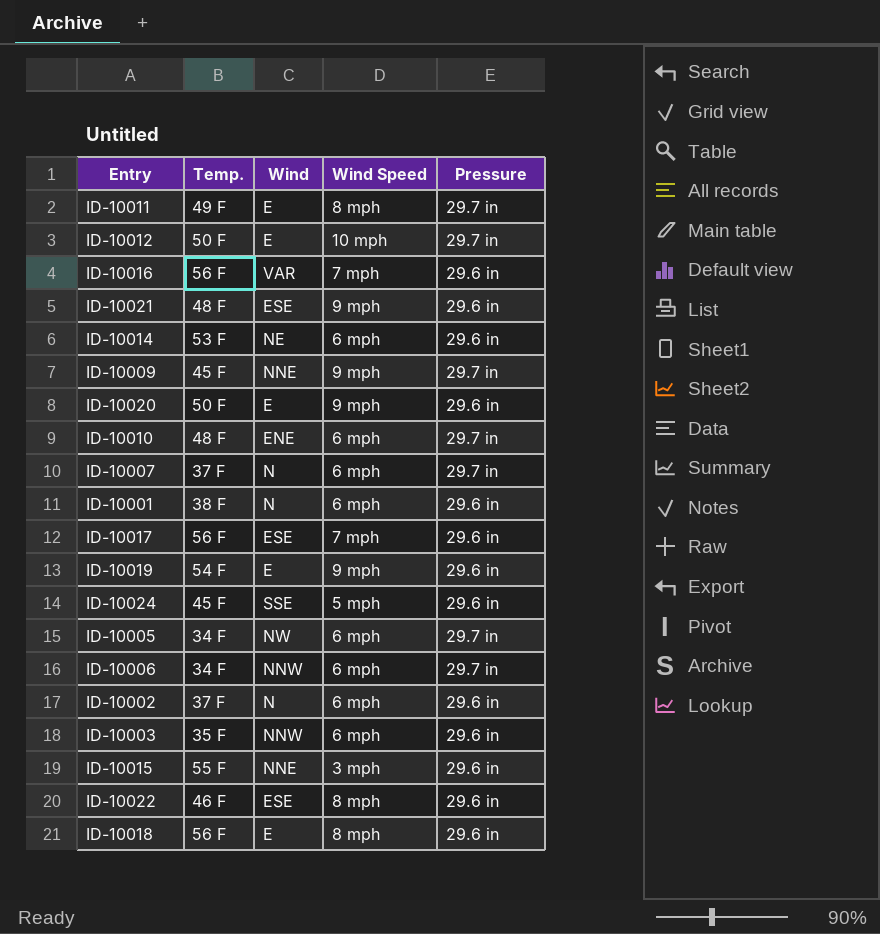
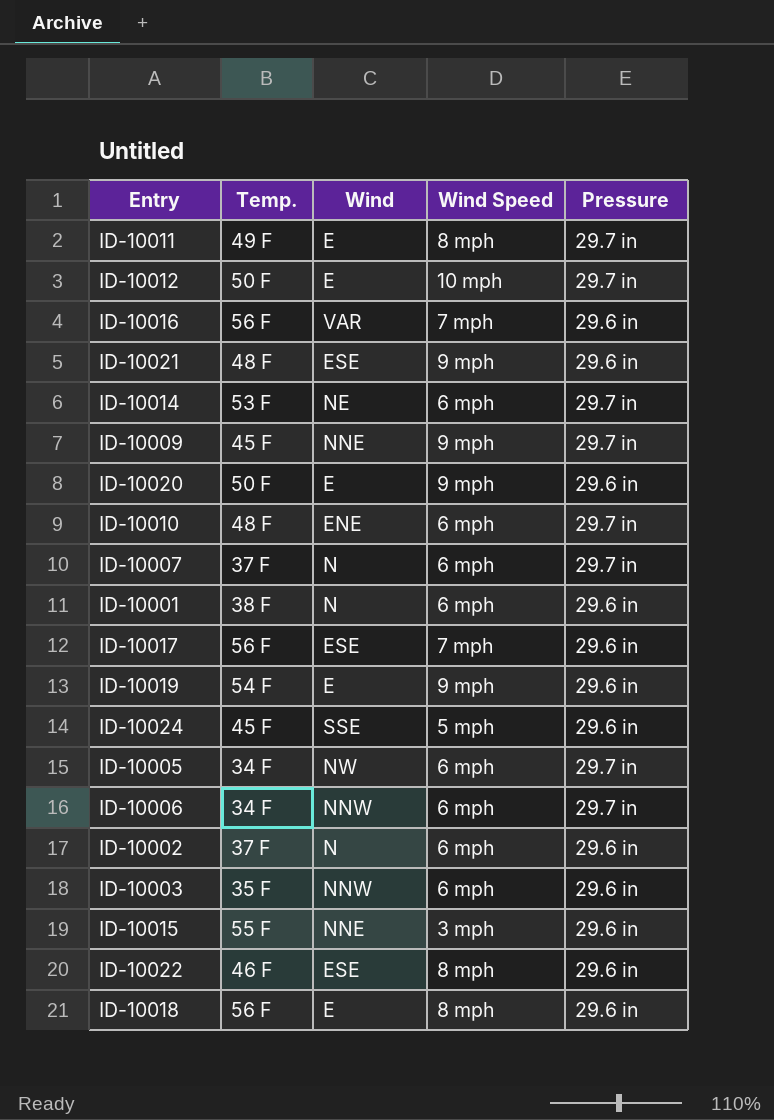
ID-10014 | Pressure: 29.6 in -> 29.7 in

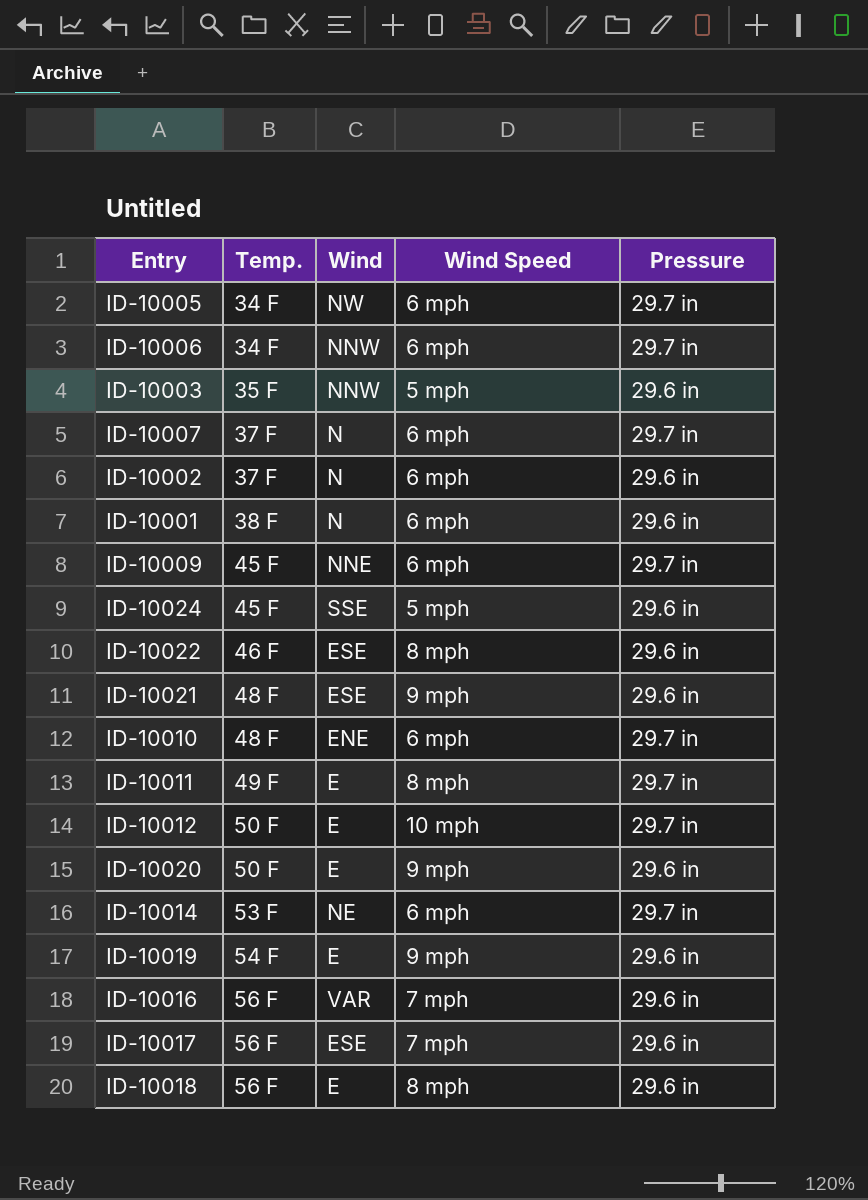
row order: none -> Temp. ascending
row ID-10015: 55 F | NNE | 3 mph | 29.6 in -> none
ID-10003 | Wind Speed: 6 mph -> 5 mph
ID-10009 | Wind Speed: 9 mph -> 6 mph

